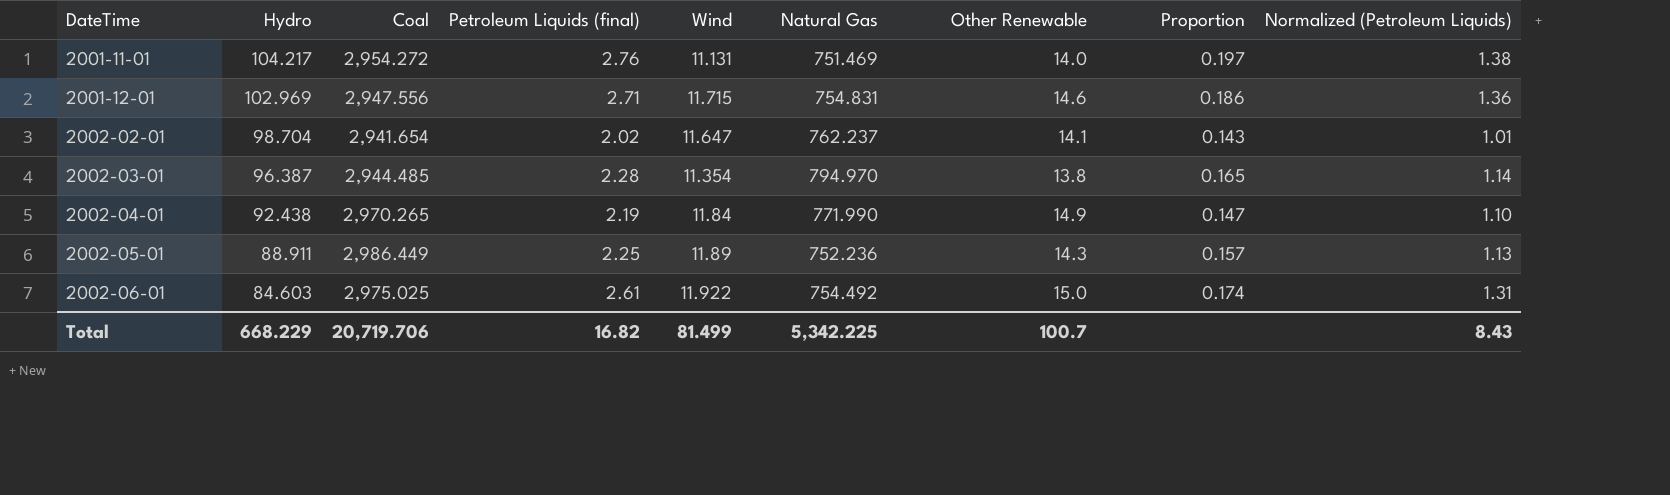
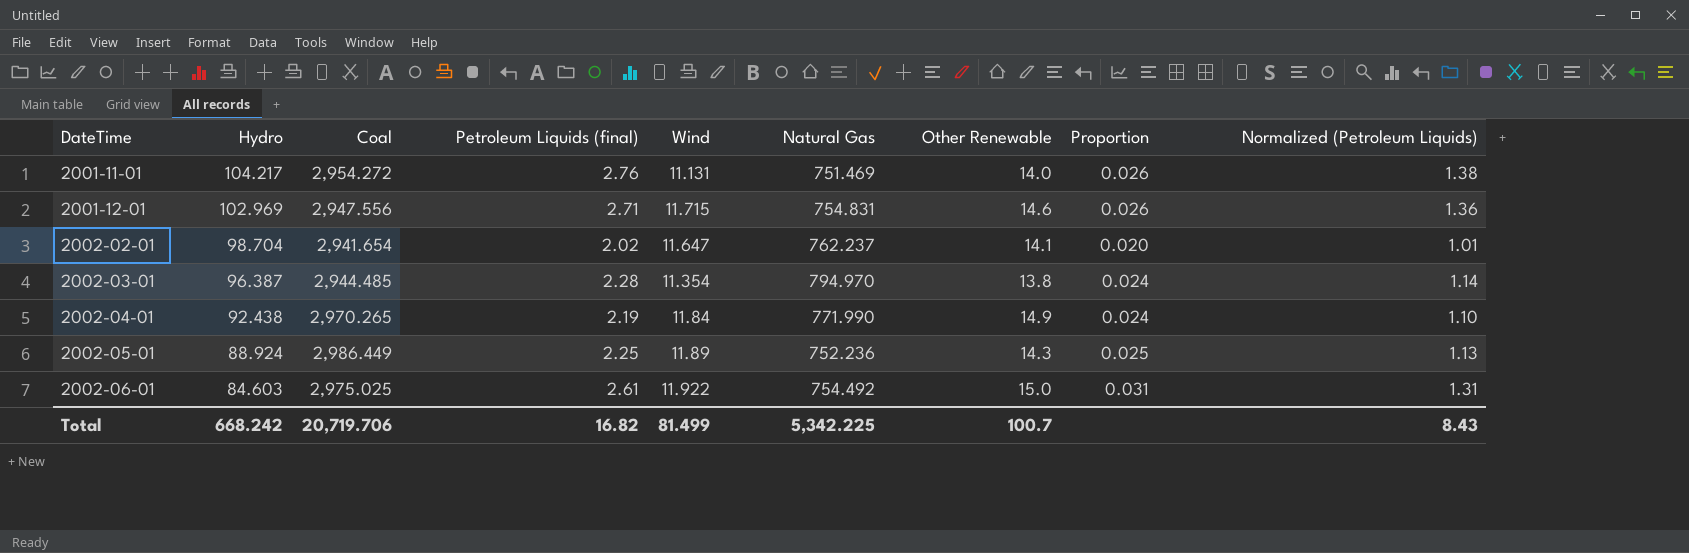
column Proportion | formula: [Petroleum Liquids (final)] / [Other Renewable] -> [Petroleum Liquids (final)] / [Hydro]
2002-05-01 | Hydro: 88.911 -> 88.924
Total | Hydro: 668.229 -> 668.242

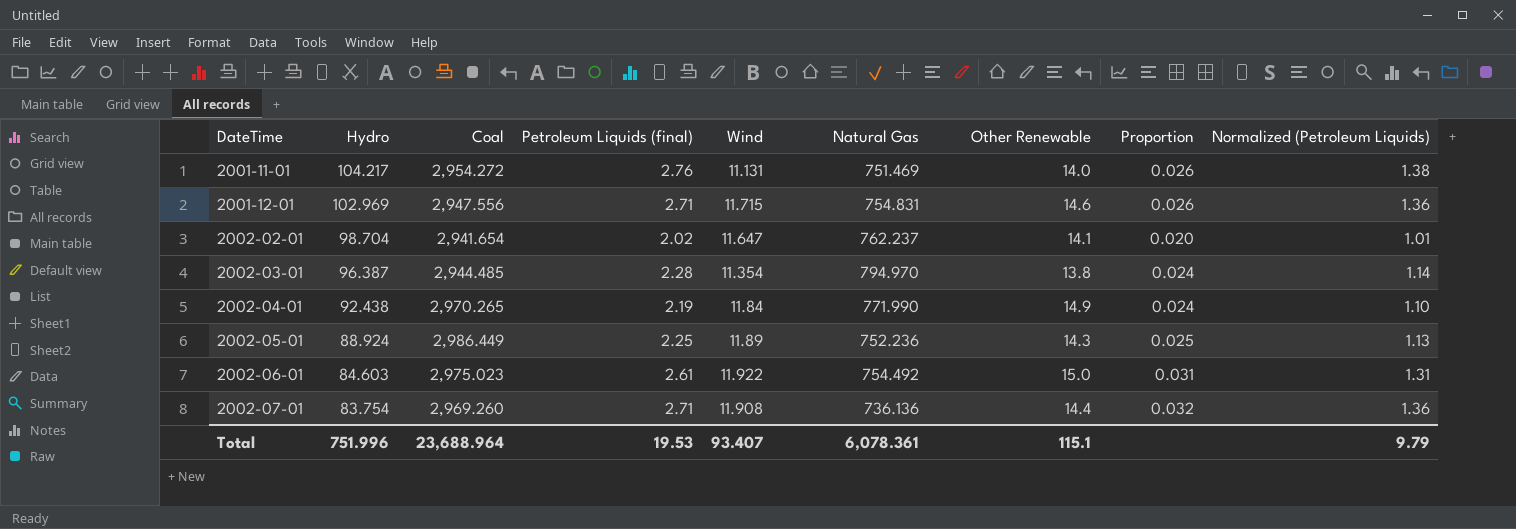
2002-06-01 | Coal: 2,975.025 -> 2,975.023
row 2002-07-01: none -> 83.754 | 2,969.260 | 2.71 | 11.908 | 736.136 | 14.4 | 0.032 | 1.36
Total | Hydro: 668.242 -> 751.996
Total | Coal: 20,719.706 -> 23,688.964
Total | Petroleum Liquids (final): 16.82 -> 19.53
Total | Wind: 81.499 -> 93.407
Total | Natural Gas: 5,342.225 -> 6,078.361
Total | Other Renewable: 100.7 -> 115.1
Total | Normalized (Petroleum Liquids): 8.43 -> 9.79

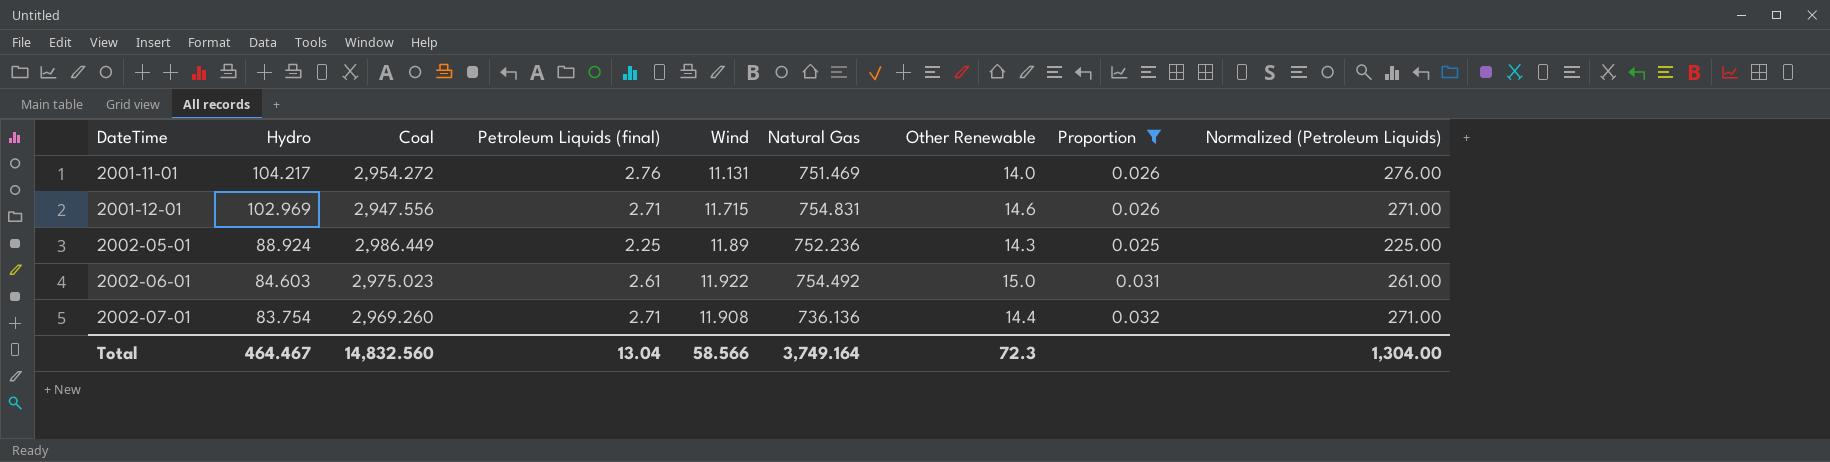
filter: none -> Proportion >= 0.025
column Normalized (Petroleum Liquids) | formula: [Petroleum Liquids (final)] * 0.5 -> [Petroleum Liquids (final)] * 100
Total | Hydro: 751.996 -> 464.467
Total | Coal: 23,688.964 -> 14,832.560
Total | Petroleum Liquids (final): 19.53 -> 13.04
Total | Wind: 93.407 -> 58.566
Total | Natural Gas: 6,078.361 -> 3,749.164
Total | Other Renewable: 115.1 -> 72.3
Total | Normalized (Petroleum Liquids): 9.79 -> 1,304.00

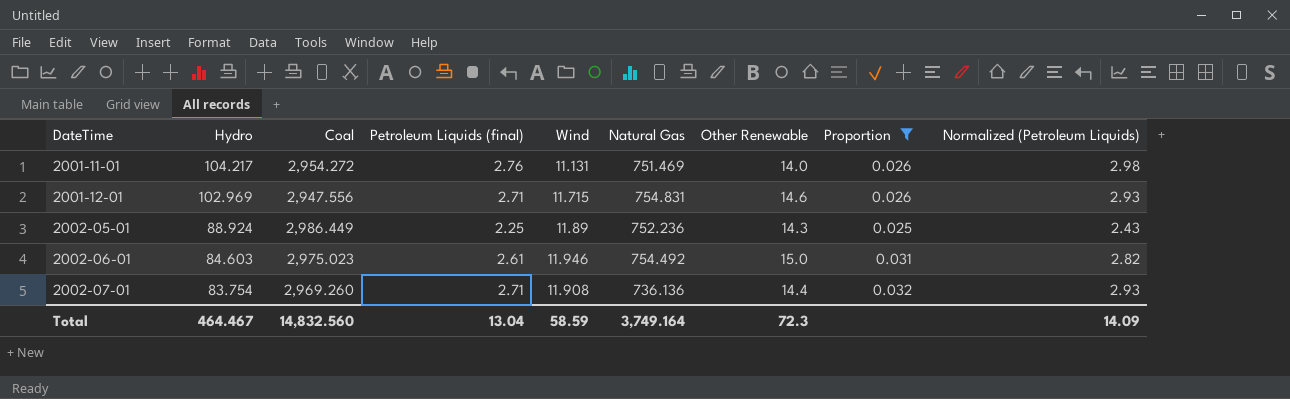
column Normalized (Petroleum Liquids) | formula: [Petroleum Liquids (final)] * 100 -> [Petroleum Liquids (final)] * 1.08
2002-06-01 | Wind: 11.922 -> 11.946
Total | Wind: 58.566 -> 58.59
Total | Normalized (Petroleum Liquids): 1,304.00 -> 14.09

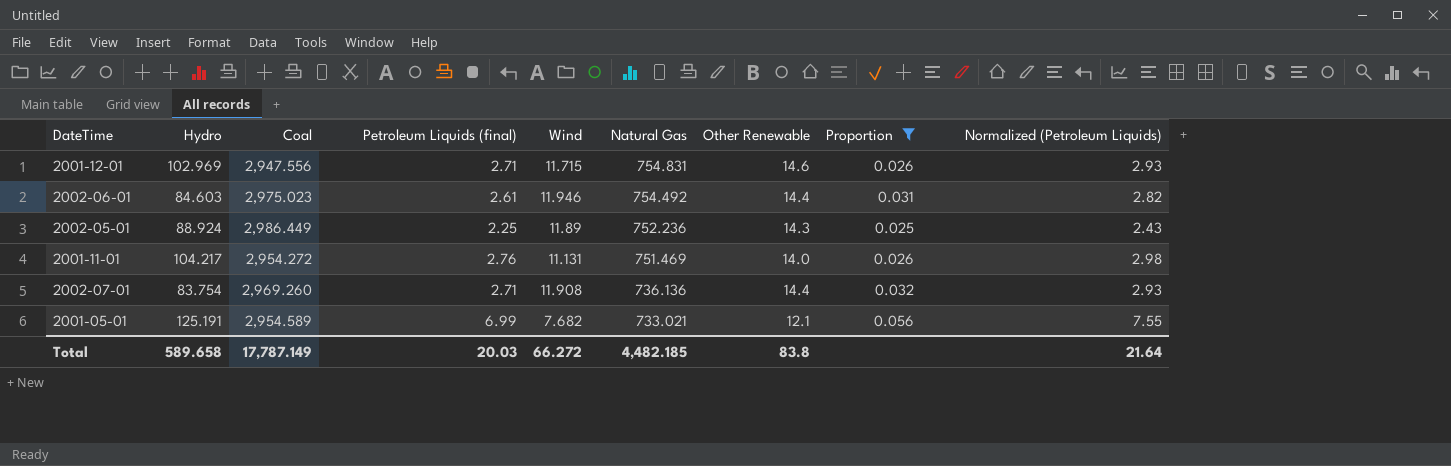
row order: DateTime ascending -> Natural Gas descending
2002-06-01 | Other Renewable: 15.0 -> 14.4
row 2001-05-01: none -> 125.191 | 2,954.589 | 6.99 | 7.682 | 733.021 | 12.1 | 0.056 | 7.55
Total | Hydro: 464.467 -> 589.658
Total | Coal: 14,832.560 -> 17,787.149
Total | Petroleum Liquids (final): 13.04 -> 20.03
Total | Wind: 58.59 -> 66.272
Total | Natural Gas: 3,749.164 -> 4,482.185
Total | Other Renewable: 72.3 -> 83.8
Total | Normalized (Petroleum Liquids): 14.09 -> 21.64

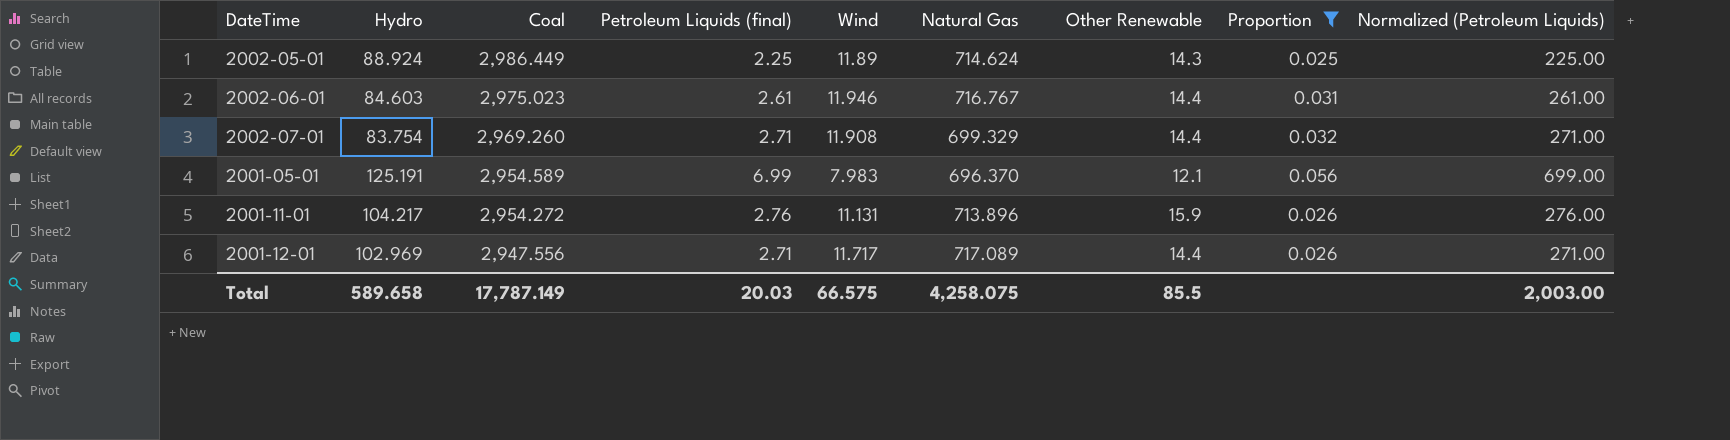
row order: Natural Gas descending -> Coal descending
column Normalized (Petroleum Liquids) | formula: [Petroleum Liquids (final)] * 1.08 -> [Petroleum Liquids (final)] * 100
2002-05-01 | Natural Gas: 752.236 -> 714.624
2002-06-01 | Natural Gas: 754.492 -> 716.767
2002-07-01 | Natural Gas: 736.136 -> 699.329
2001-05-01 | Wind: 7.682 -> 7.983
2001-05-01 | Natural Gas: 733.021 -> 696.370
2001-11-01 | Natural Gas: 751.469 -> 713.896
2001-11-01 | Other Renewable: 14.0 -> 15.9
2001-12-01 | Wind: 11.715 -> 11.717
2001-12-01 | Natural Gas: 754.831 -> 717.089
2001-12-01 | Other Renewable: 14.6 -> 14.4
Total | Wind: 66.272 -> 66.575
Total | Natural Gas: 4,482.185 -> 4,258.075
Total | Other Renewable: 83.8 -> 85.5
Total | Normalized (Petroleum Liquids): 21.64 -> 2,003.00

